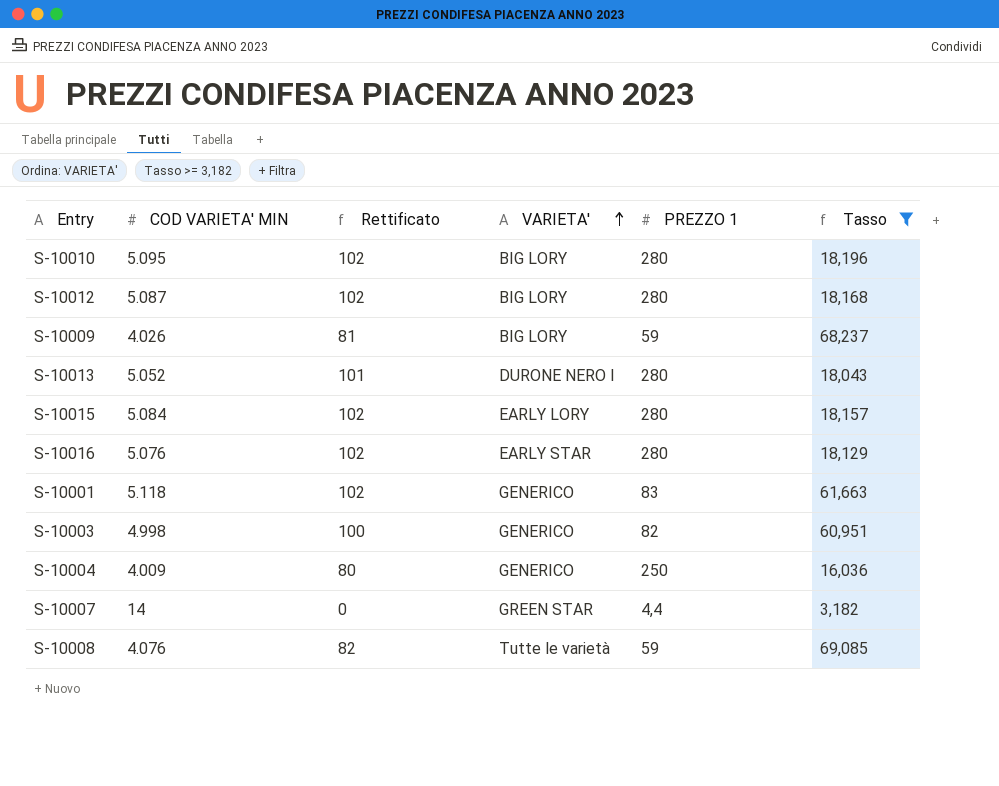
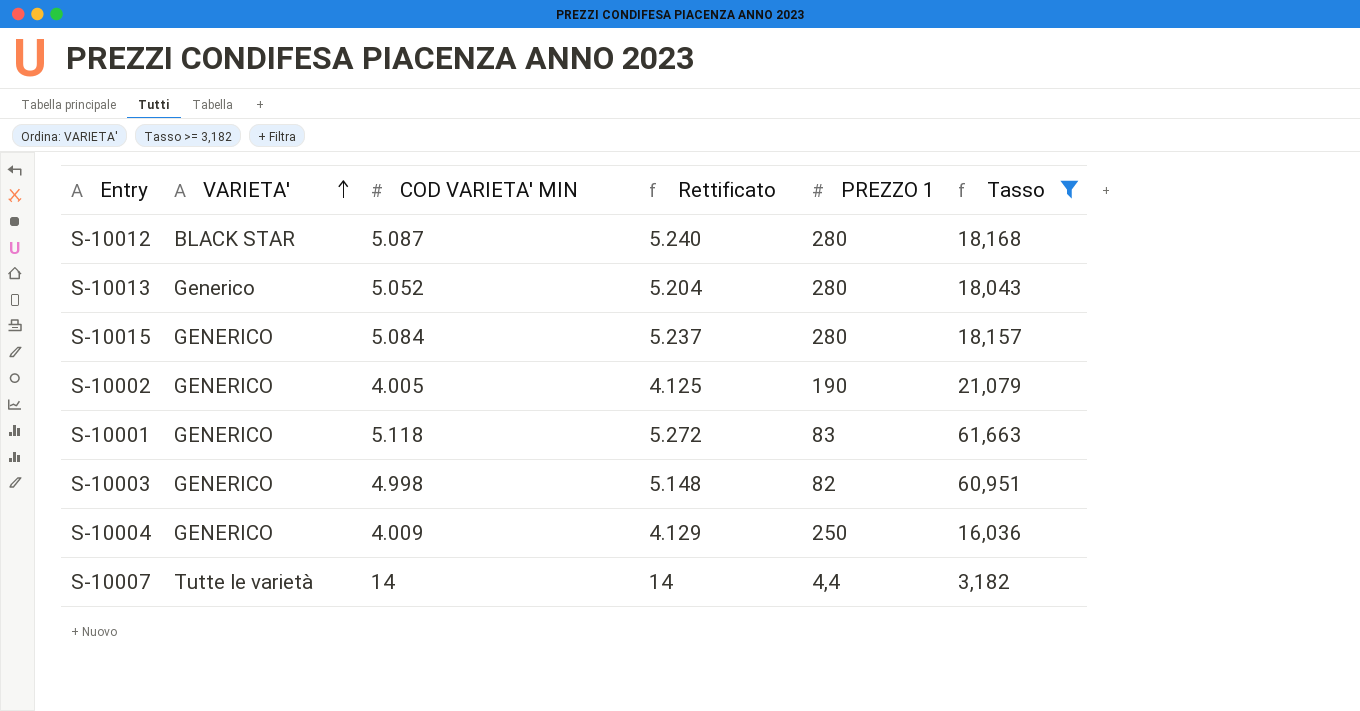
column VARIETA' | position: 4 -> 2
column Rettificato | formula: [COD VARIETA' MIN] * 0,02 -> [COD VARIETA' MIN] * 1,03
row S-10010: 5.095 | 102 | BIG LORY | 280 | 18,196 -> none
row S-10009: 4.026 | 81 | BIG LORY | 59 | 68,237 -> none
row S-10016: 5.076 | 102 | EARLY STAR | 280 | 18,129 -> none
row S-10008: 4.076 | 82 | Tutte le varietà | 59 | 69,085 -> none
S-10012 | VARIETA': BIG LORY -> BLACK STAR
S-10013 | VARIETA': DURONE NERO I -> Generico
S-10015 | VARIETA': EARLY LORY -> GENERICO
row S-10002: none -> GENERICO | 4.005 | 4.125 | 190 | 21,079
S-10007 | VARIETA': GREEN STAR -> Tutte le varietà

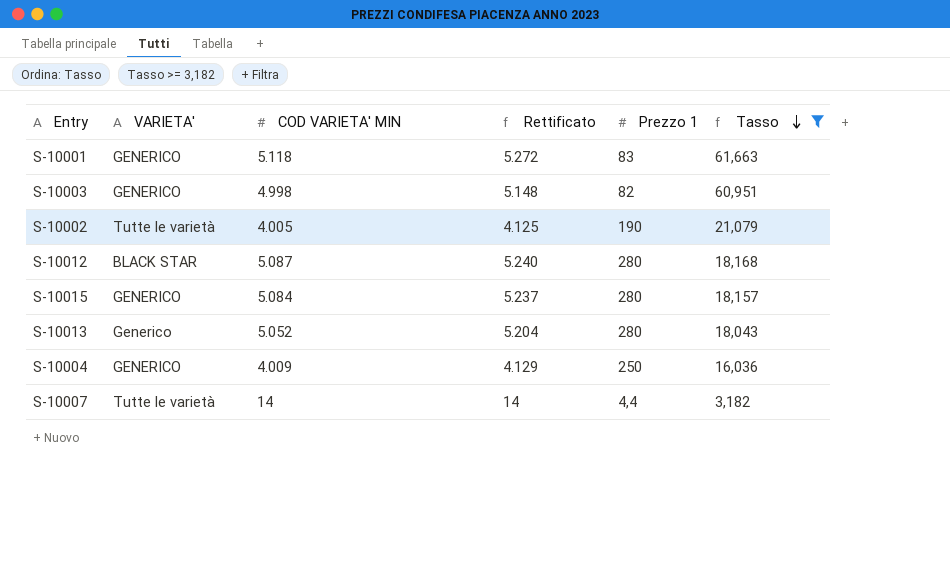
row order: VARIETA' ascending -> Tasso descending
column name: PREZZO 1 -> Prezzo 1
S-10002 | VARIETA': GENERICO -> Tutte le varietà

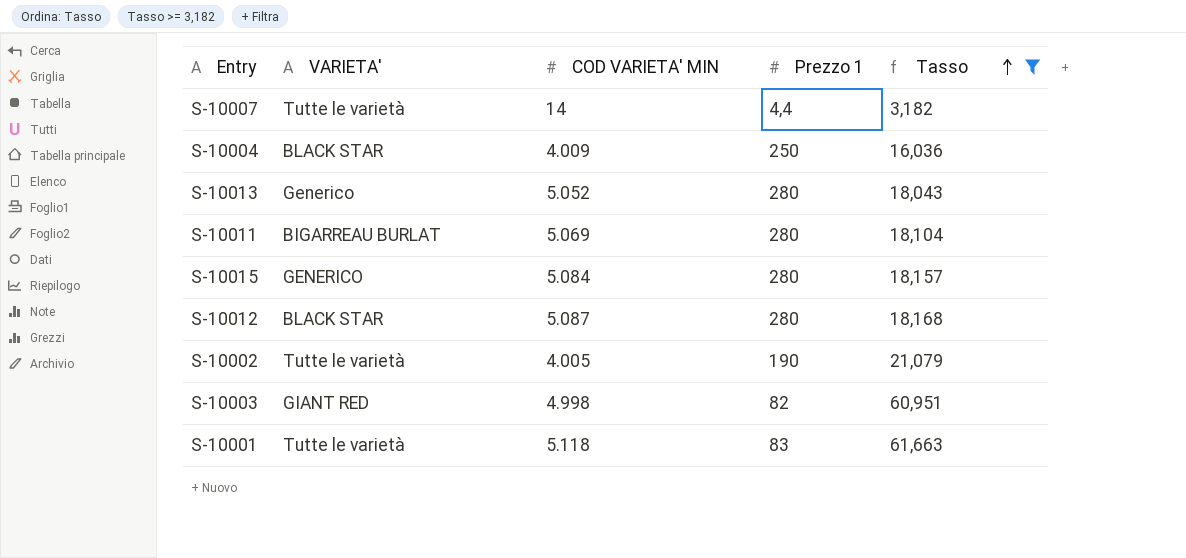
row order: Tasso descending -> Tasso ascending
column Rettificato | formula: [COD VARIETA' MIN] * 1,03 -> none
S-10004 | VARIETA': GENERICO -> BLACK STAR
row S-10011: none -> BIGARREAU BURLAT | 5.069 | 280 | 18,104
S-10003 | VARIETA': GENERICO -> GIANT RED
S-10001 | VARIETA': GENERICO -> Tutte le varietà

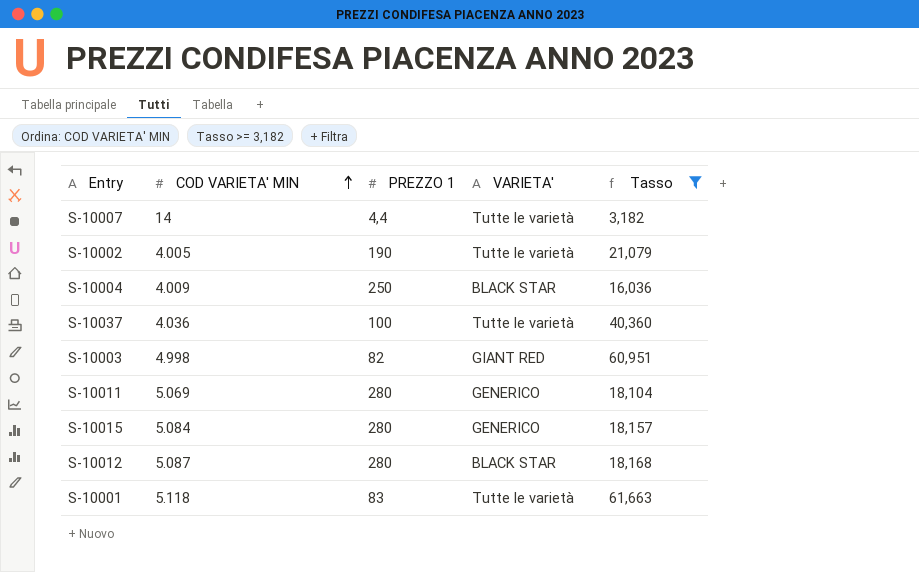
row order: Tasso ascending -> COD VARIETA' MIN ascending
column name: Prezzo 1 -> PREZZO 1
column VARIETA' | position: 2 -> 4
row S-10013: Generico | 5.052 | 280 | 18,043 -> none
row S-10037: none -> 4.036 | 100 | Tutte le varietà | 40,360
S-10011 | VARIETA': BIGARREAU BURLAT -> GENERICO

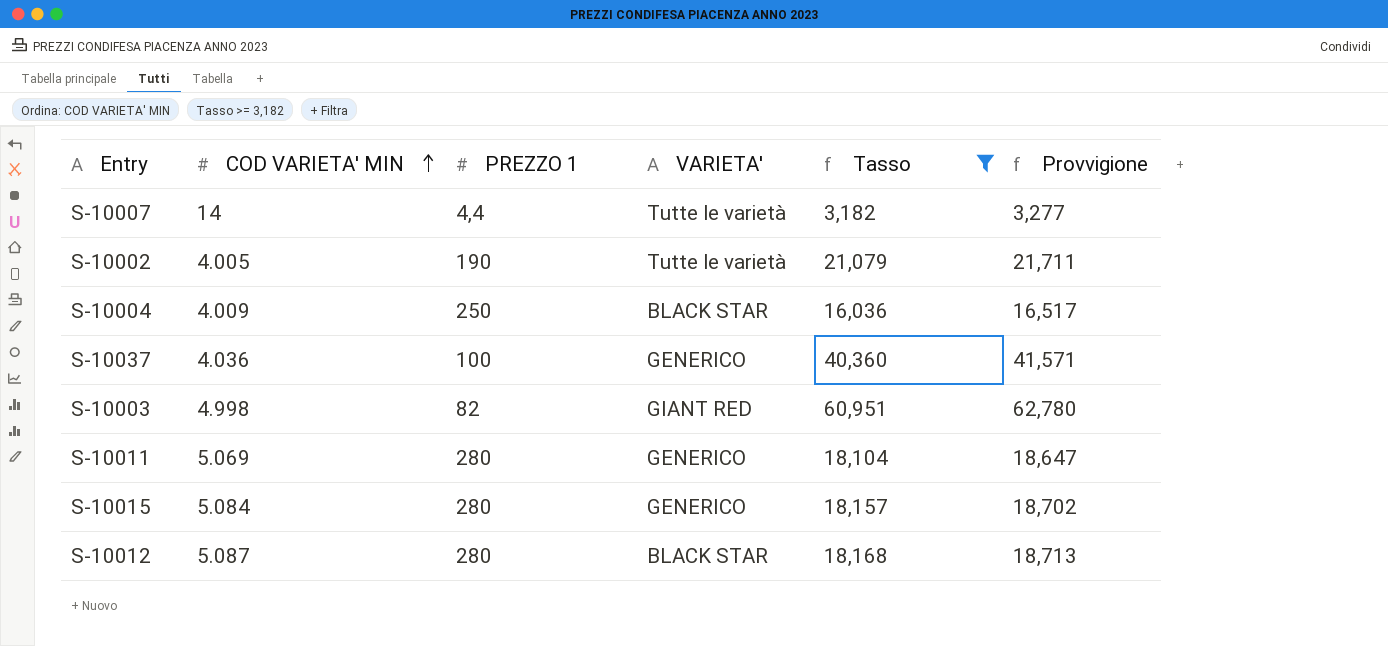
column Provvigione | formula: none -> [Tasso] * 1,03
row S-10001: 5.118 | 83 | Tutte le varietà | 61,663 -> none
S-10037 | VARIETA': Tutte le varietà -> GENERICO

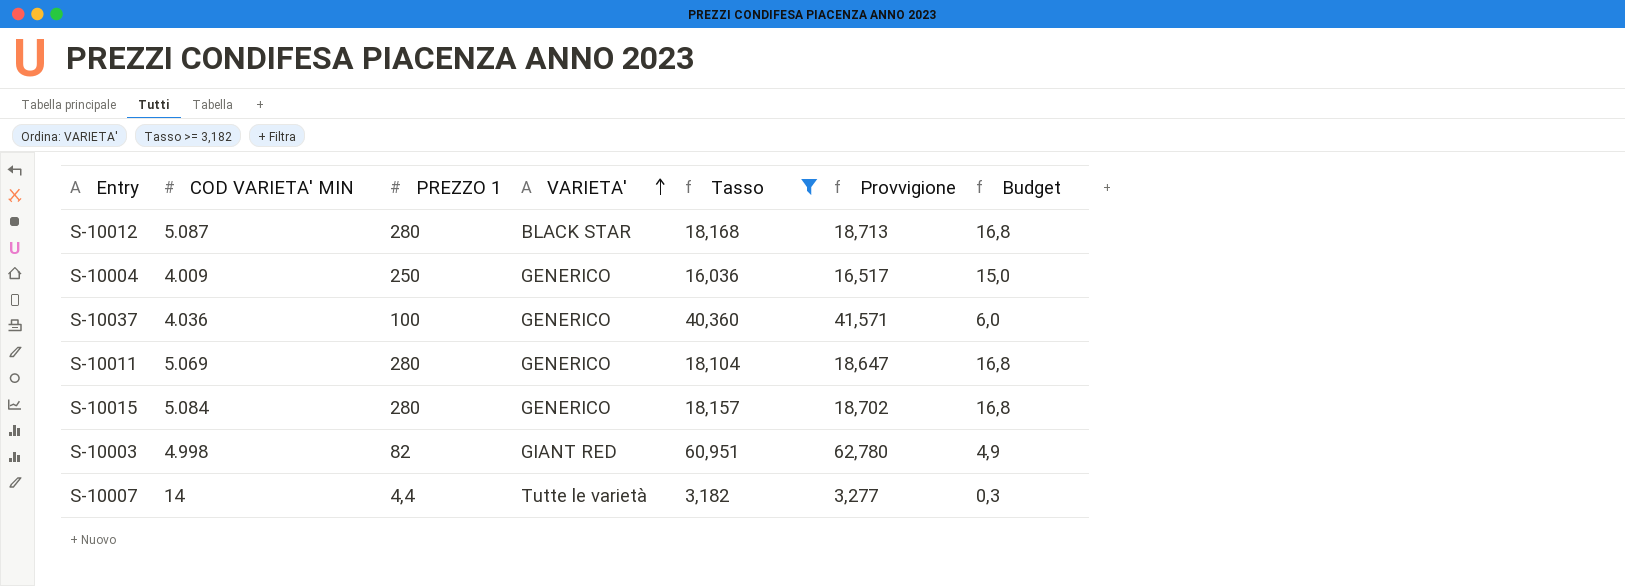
row order: COD VARIETA' MIN ascending -> VARIETA' ascending
column Budget | formula: none -> [PREZZO 1] * 0,06
row S-10002: 4.005 | 190 | Tutte le varietà | 21,079 | 21,711 -> none
S-10004 | VARIETA': BLACK STAR -> GENERICO

